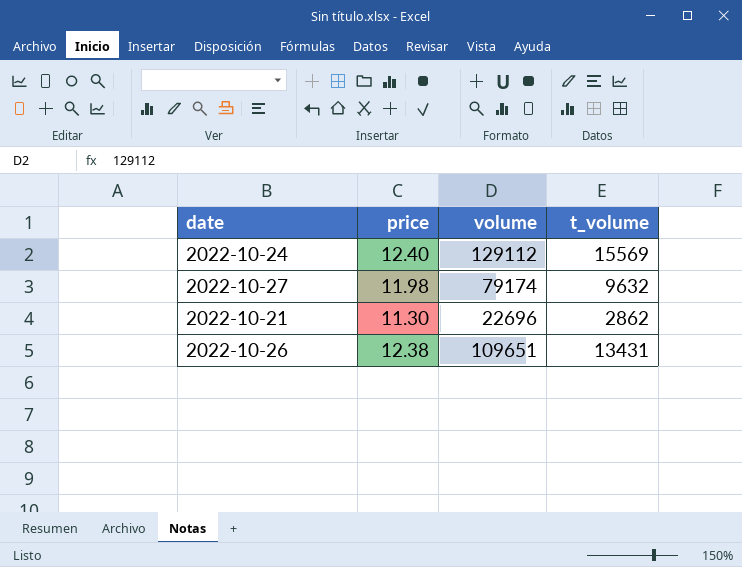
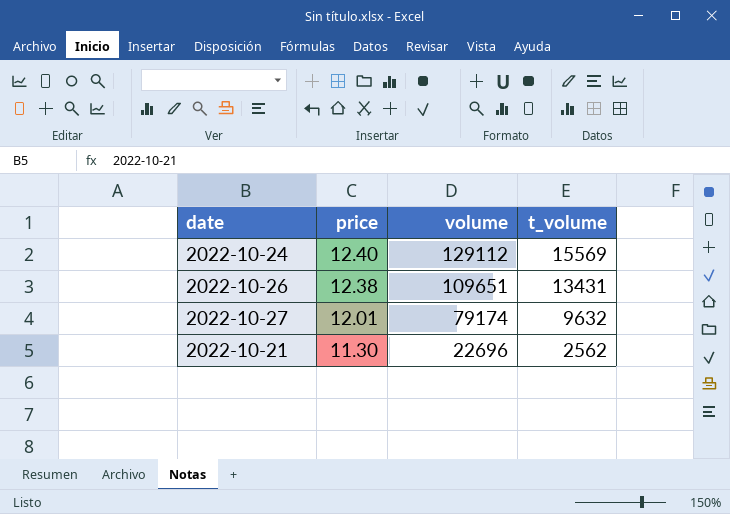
row order: none -> price descending
2022-10-27 | price: 11.98 -> 12.01
2022-10-21 | t_volume: 2862 -> 2562

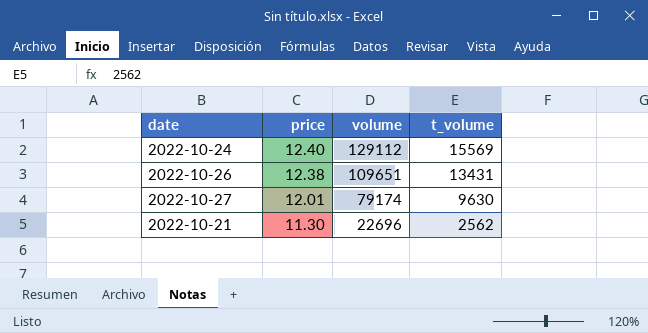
2022-10-27 | t_volume: 9632 -> 9630

